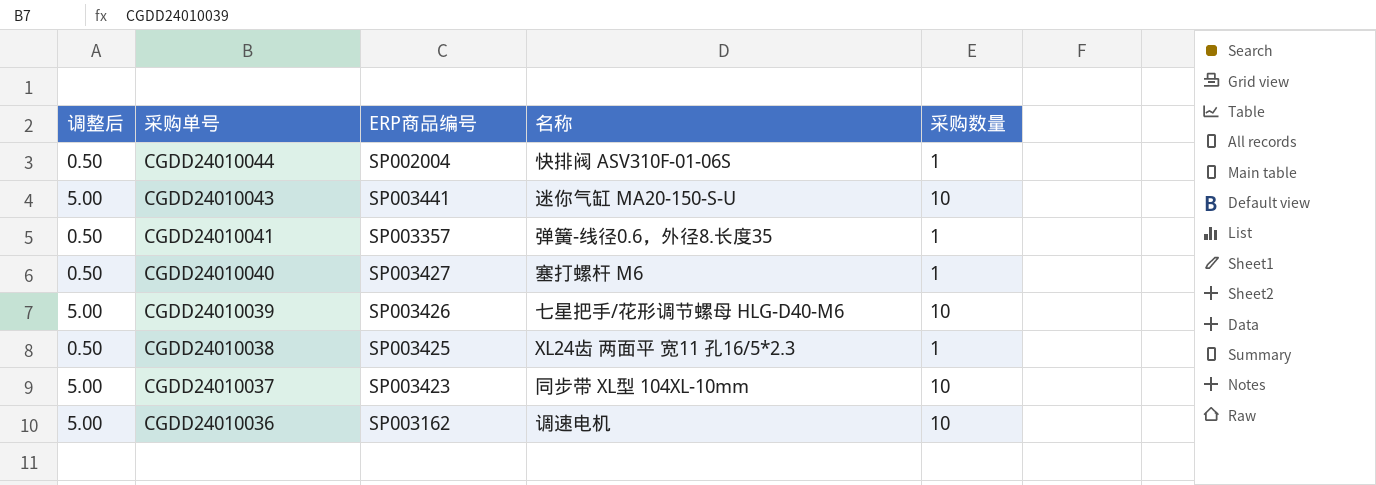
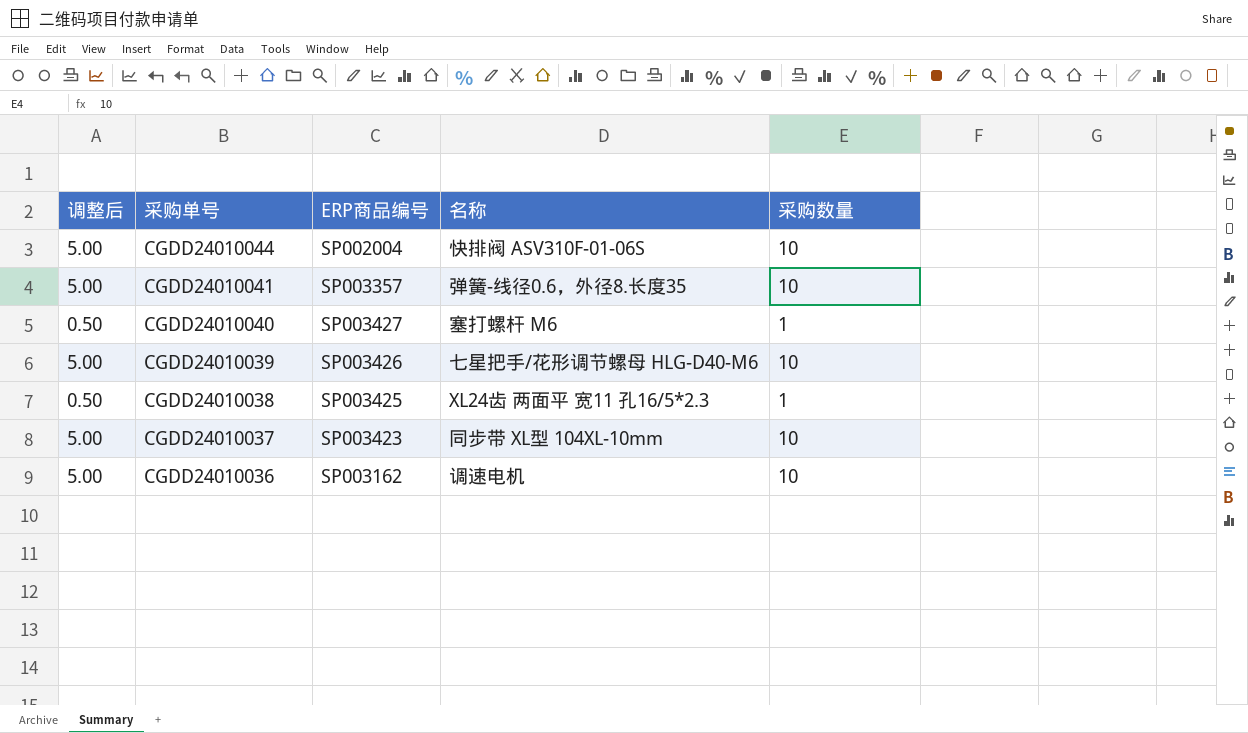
row CGDD24010043: 5.00 | SP003441 | 迷你气缸 MA20-150-S-U | 10 -> none
CGDD24010044 | 调整后: 0.50 -> 5.00
CGDD24010044 | 采购数量: 1 -> 10
CGDD24010041 | 调整后: 0.50 -> 5.00
CGDD24010041 | 采购数量: 1 -> 10

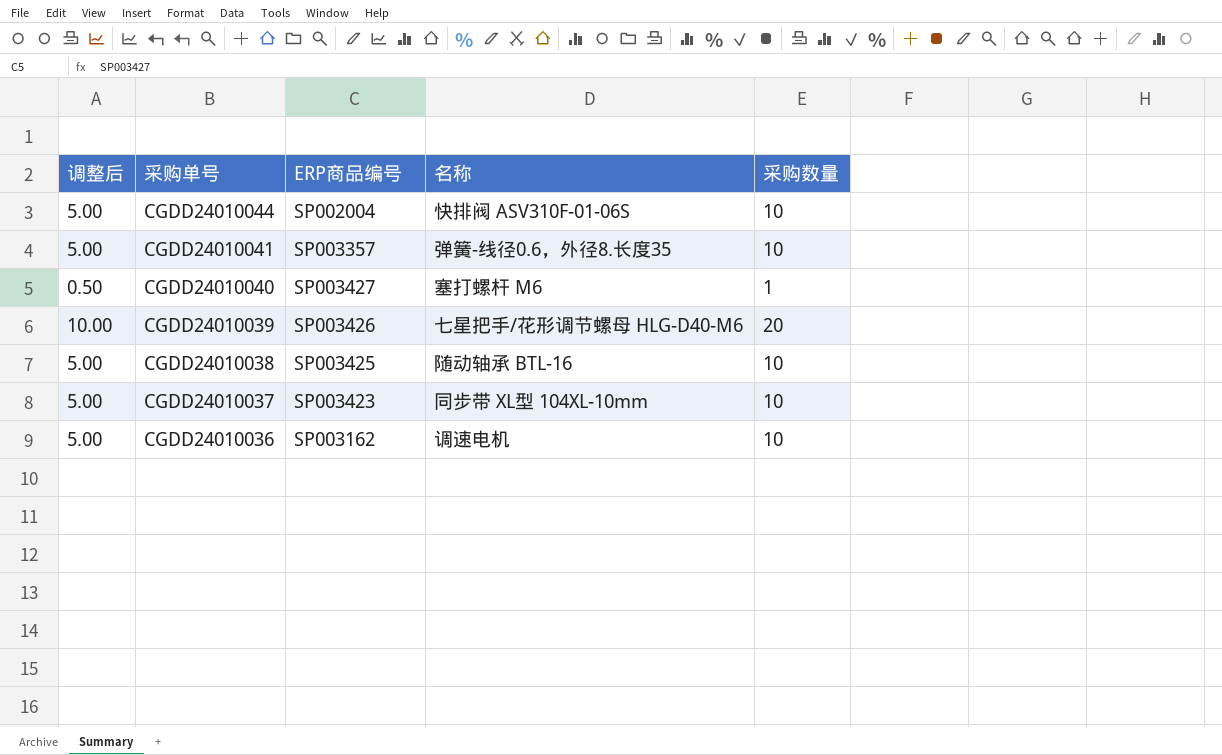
CGDD24010039 | 调整后: 5.00 -> 10.00
CGDD24010039 | 采购数量: 10 -> 20
CGDD24010038 | 调整后: 0.50 -> 5.00
CGDD24010038 | 名称: XL24齿 两面平 宽11 孔16/5*2.3 -> 随动轴承 BTL-16
CGDD24010038 | 采购数量: 1 -> 10

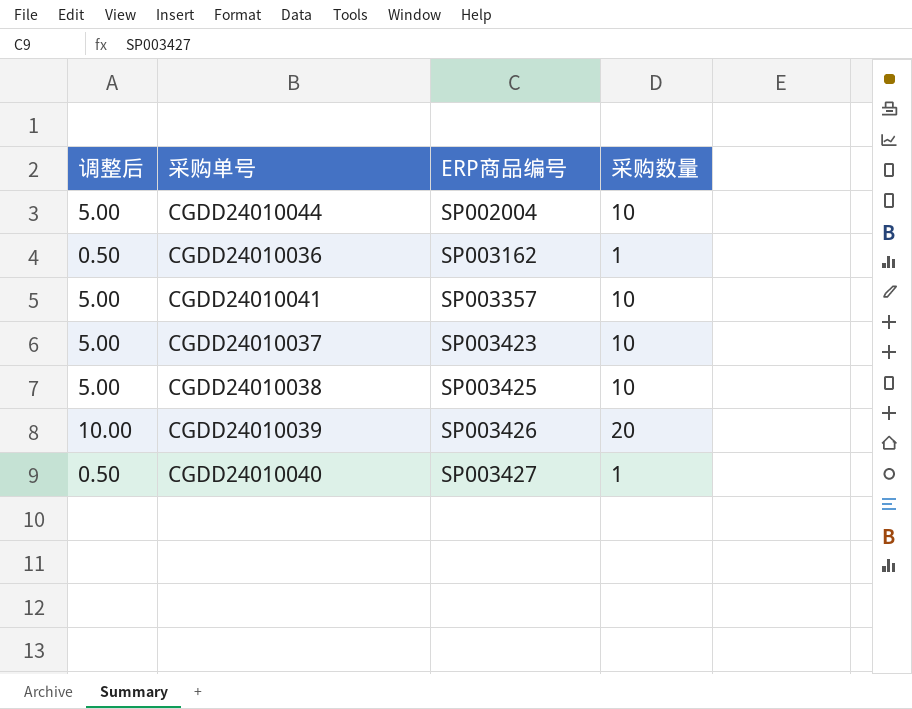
row order: 采购单号 descending -> ERP商品编号 ascending
column 名称 | position: 4 -> none
CGDD24010036 | 调整后: 5.00 -> 0.50
CGDD24010036 | 采购数量: 10 -> 1

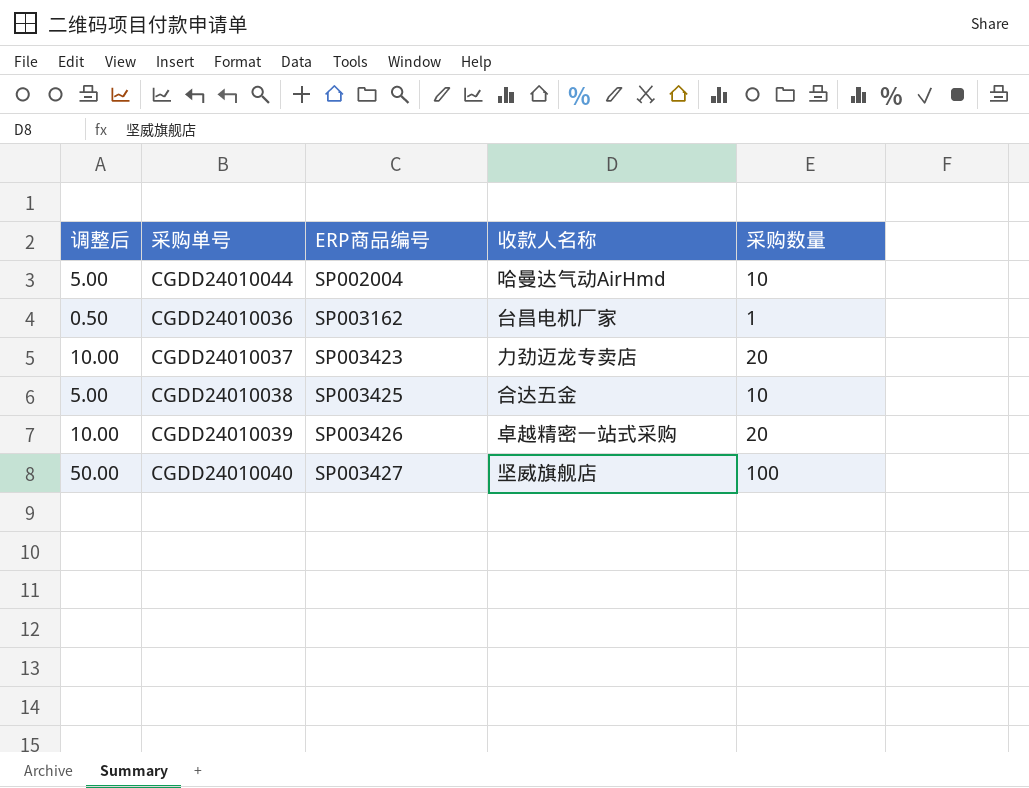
column 收款人名称 | position: none -> 4
row CGDD24010041: 5.00 | SP003357 | 10 -> none
CGDD24010037 | 调整后: 5.00 -> 10.00
CGDD24010037 | 采购数量: 10 -> 20
CGDD24010040 | 调整后: 0.50 -> 50.00
CGDD24010040 | 采购数量: 1 -> 100

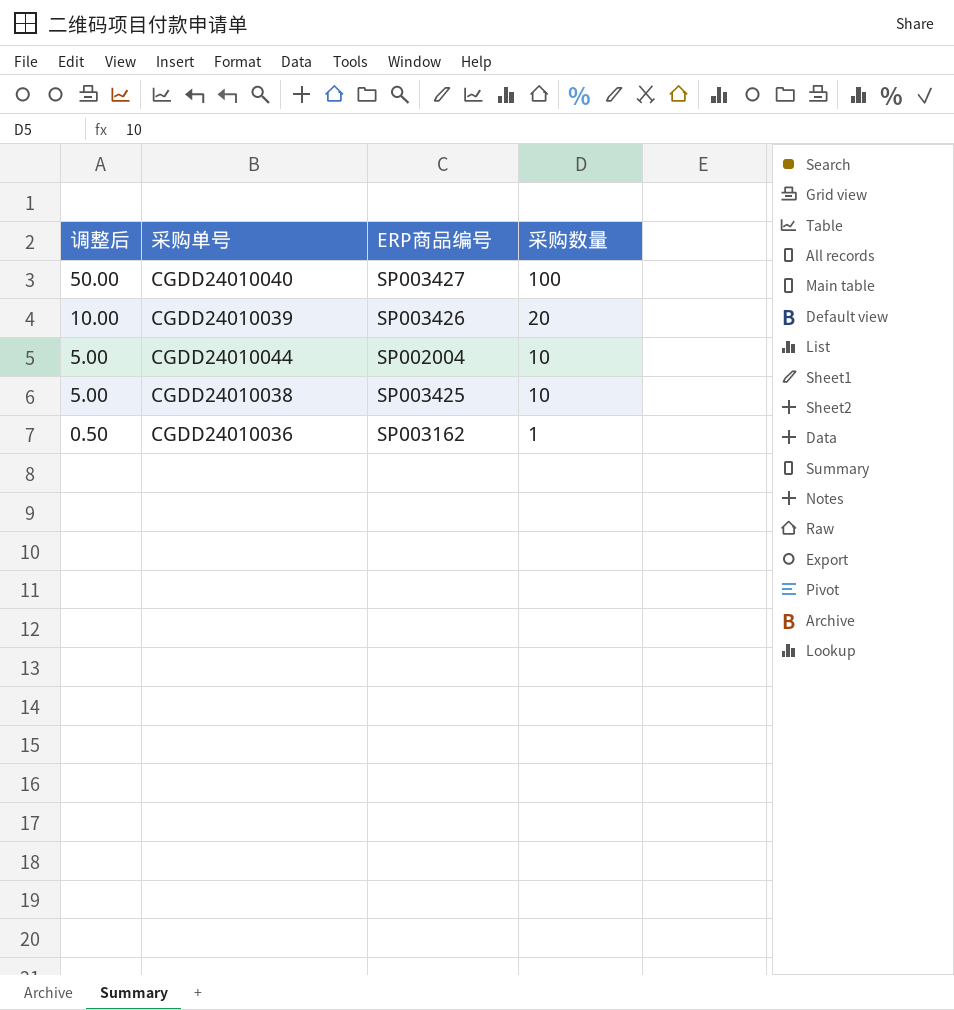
row order: ERP商品编号 ascending -> 调整后 descending
column 收款人名称 | position: 4 -> none
row CGDD24010037: 10.00 | SP003423 | 力劲迈龙专卖店 | 20 -> none

